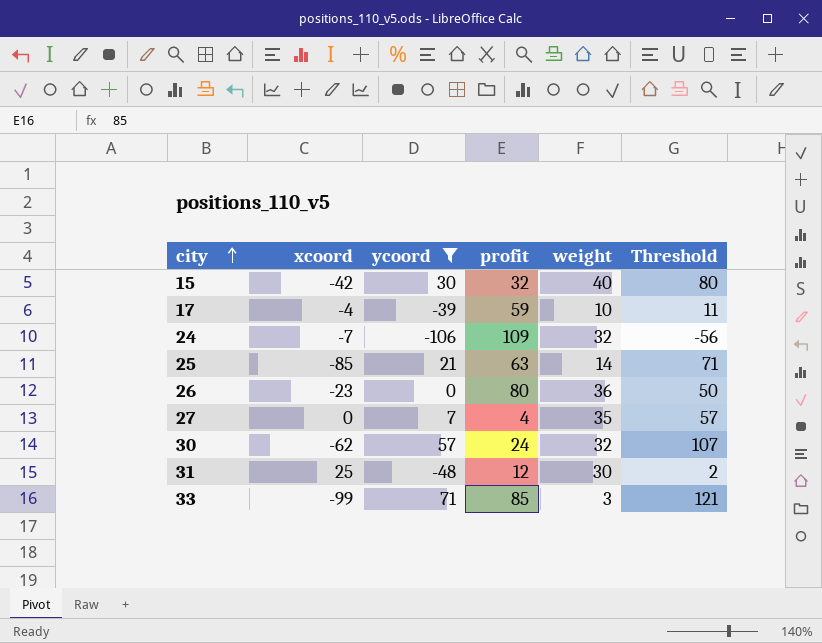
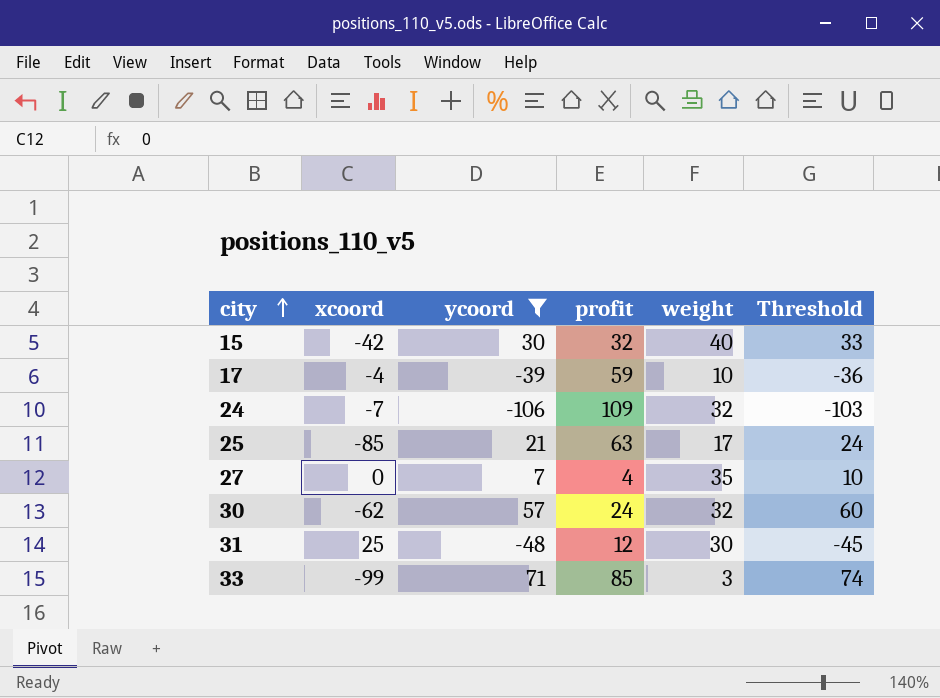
column Threshold | formula: [ycoord] + 50 -> [ycoord] + 3
row 26: -23 | 0 | 80 | 36 | 50 -> none
25 | weight: 14 -> 17

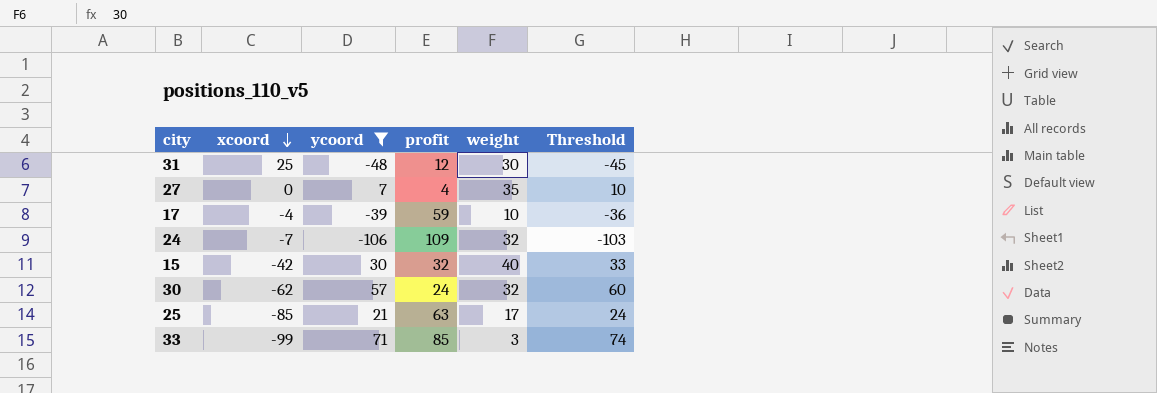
row order: city ascending -> xcoord descending

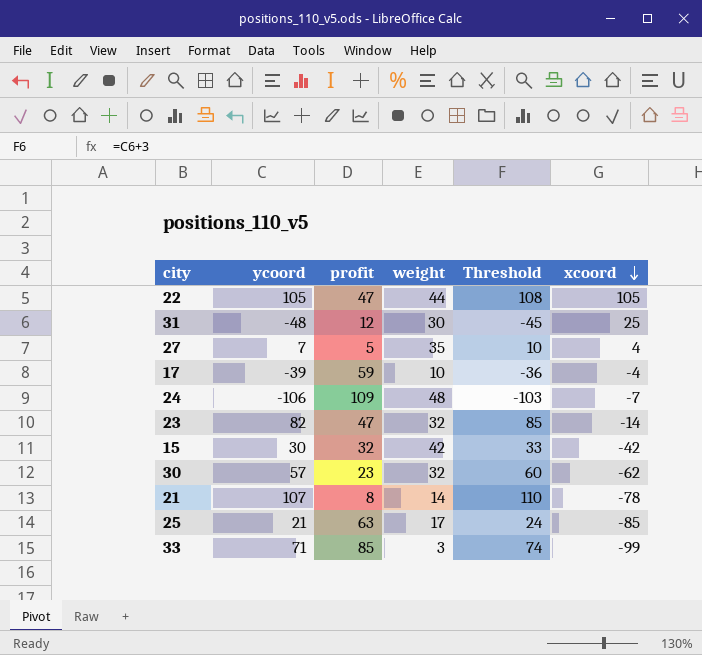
filter: ycoord <= 71 -> none
column xcoord | position: 2 -> 6
27 | profit: 4 -> 5
27 | xcoord: 0 -> 4
24 | weight: 32 -> 48
15 | weight: 40 -> 42
30 | profit: 24 -> 23

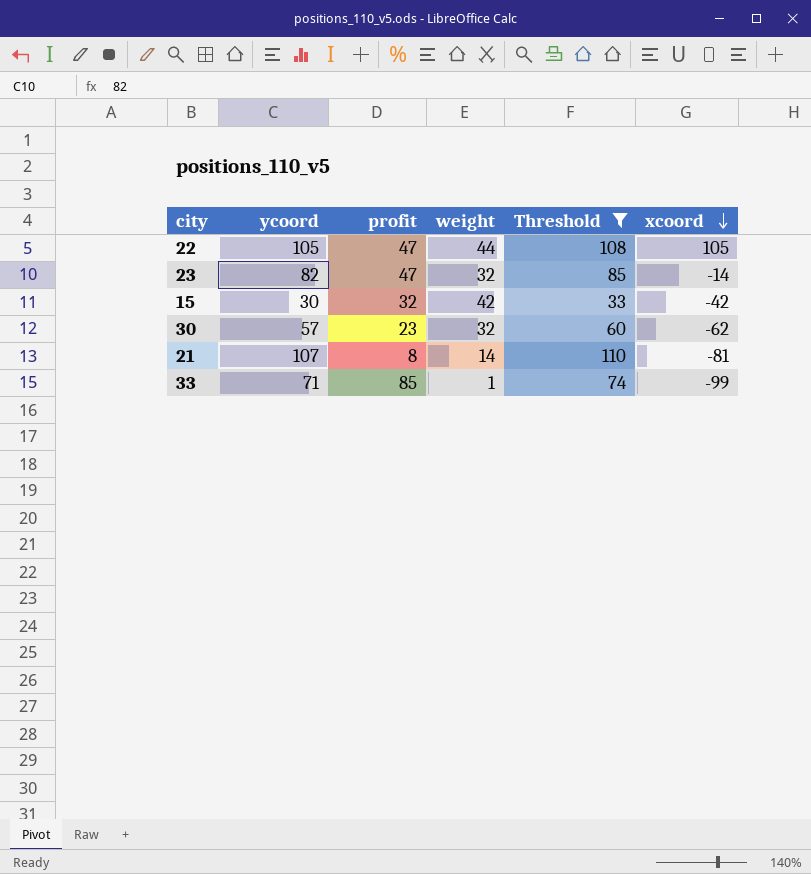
filter: none -> Threshold >= 33
21 | xcoord: -78 -> -81
33 | weight: 3 -> 1

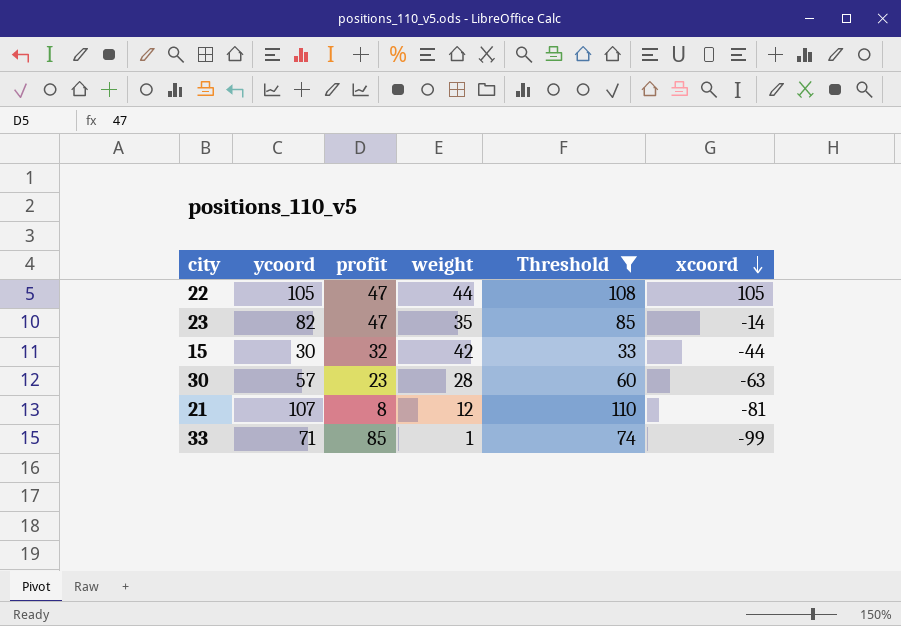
23 | weight: 32 -> 35
15 | xcoord: -42 -> -44
30 | weight: 32 -> 28
30 | xcoord: -62 -> -63
21 | weight: 14 -> 12

